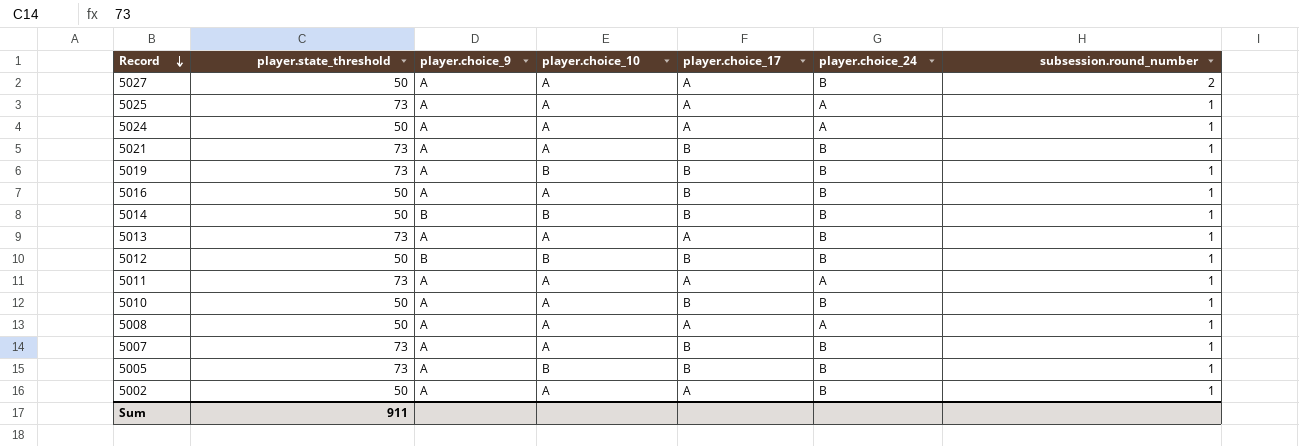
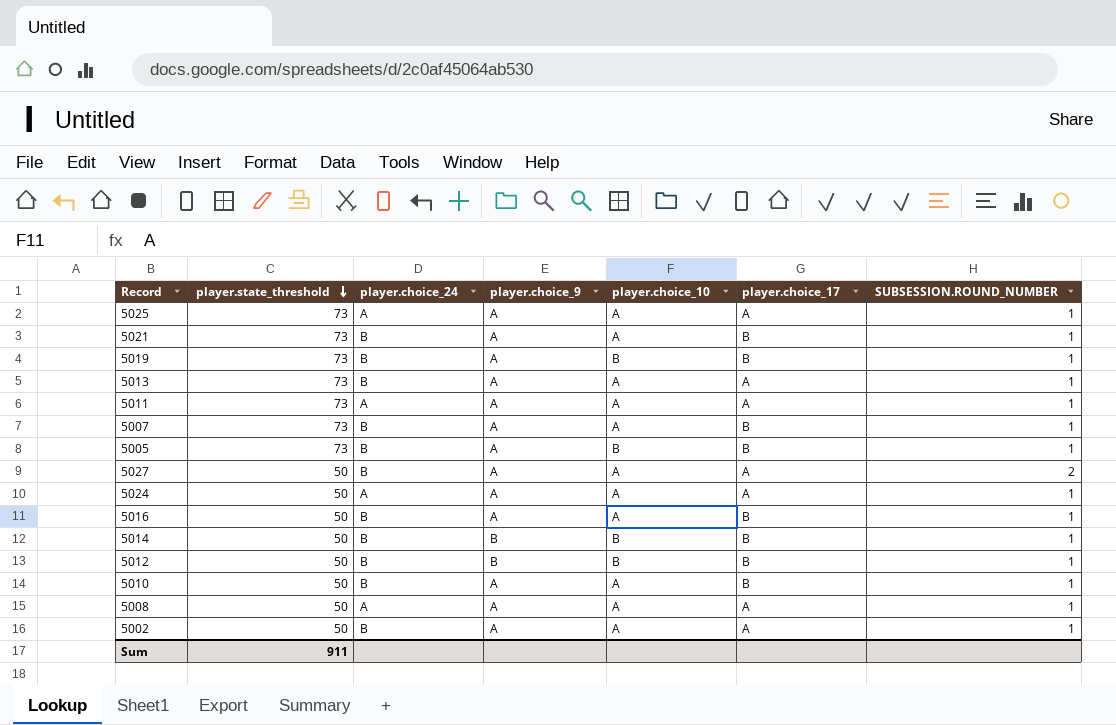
row order: Record descending -> player.state_threshold descending
column player.choice_24 | position: 6 -> 3
column name: subsession.round_number -> SUBSESSION.ROUND_NUMBER

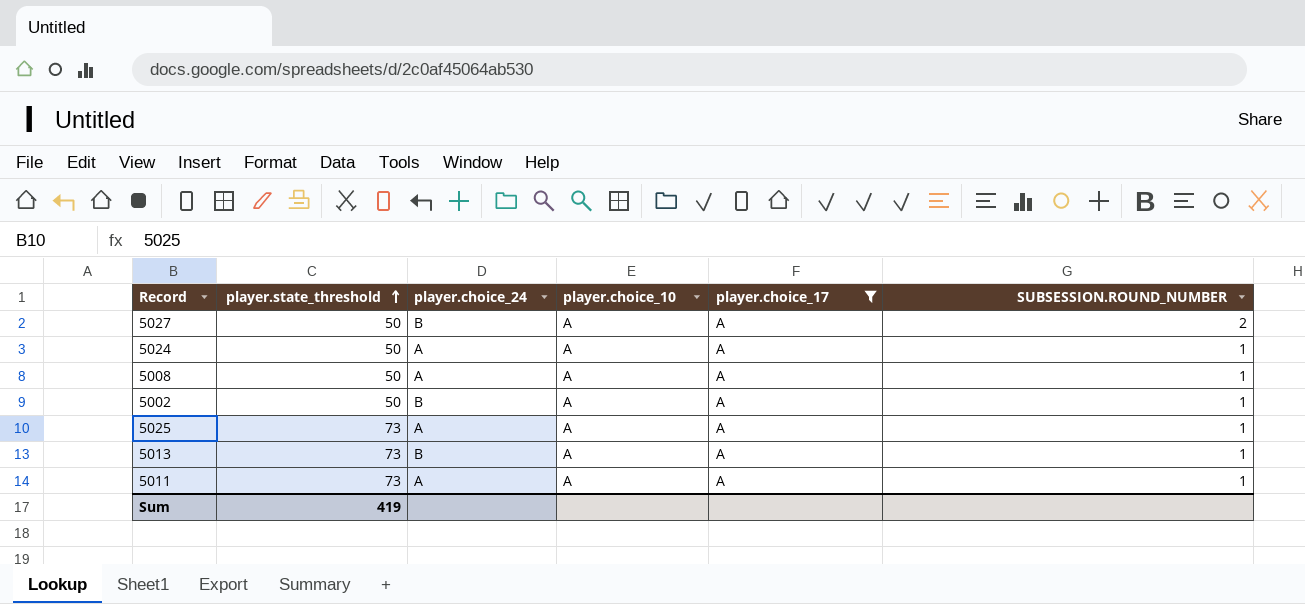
filter: none -> player.choice_17 = A
row order: player.state_threshold descending -> player.state_threshold ascending
column player.choice_9 | position: 4 -> none
Sum | player.state_threshold: 911 -> 419

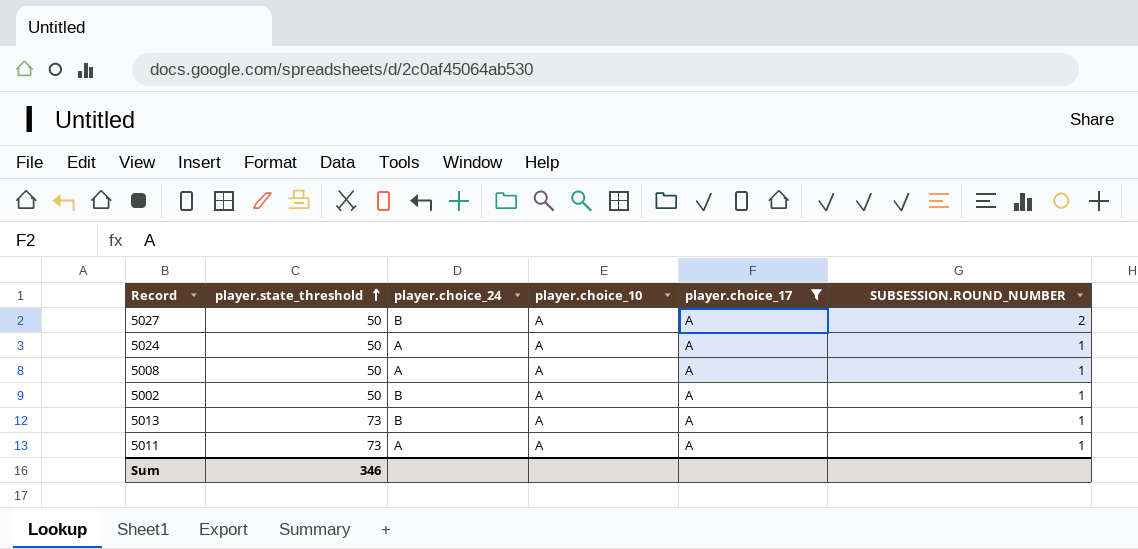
row 5025: 73 | A | A | A | 1 -> none
Sum | player.state_threshold: 419 -> 346

